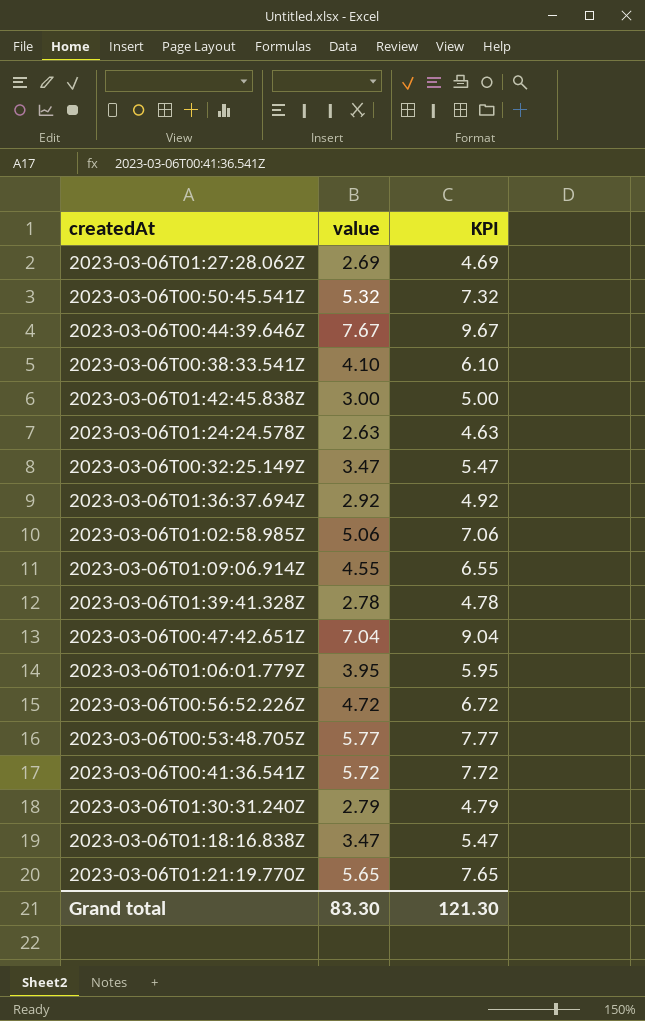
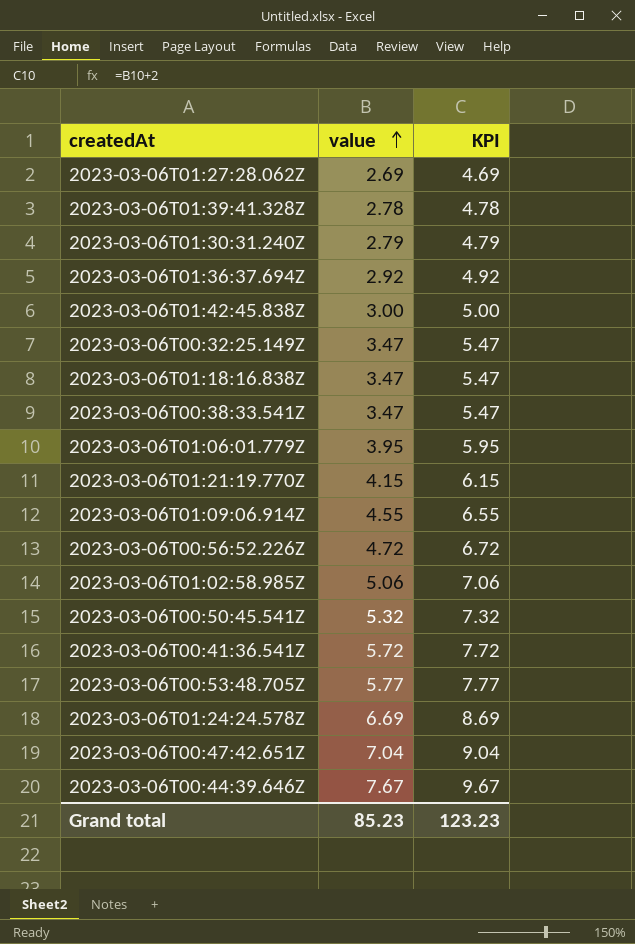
row order: none -> value ascending
2023-03-06T00:38:33.541Z | value: 4.10 -> 3.47
2023-03-06T00:38:33.541Z | KPI: 6.10 -> 5.47
2023-03-06T01:21:19.770Z | value: 5.65 -> 4.15
2023-03-06T01:21:19.770Z | KPI: 7.65 -> 6.15
2023-03-06T01:24:24.578Z | value: 2.63 -> 6.69
2023-03-06T01:24:24.578Z | KPI: 4.63 -> 8.69
Grand total | value: 83.30 -> 85.23
Grand total | KPI: 121.30 -> 123.23

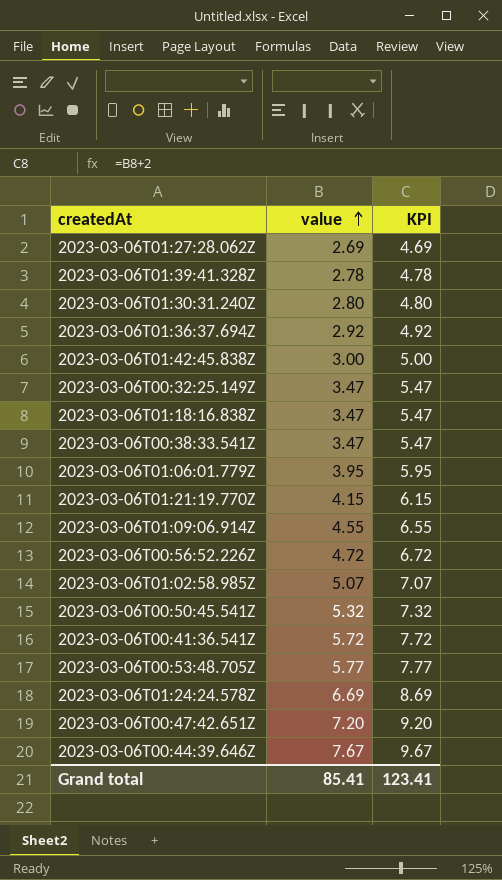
2023-03-06T01:30:31.240Z | value: 2.79 -> 2.80
2023-03-06T01:30:31.240Z | KPI: 4.79 -> 4.80
2023-03-06T01:02:58.985Z | value: 5.06 -> 5.07
2023-03-06T01:02:58.985Z | KPI: 7.06 -> 7.07
2023-03-06T00:47:42.651Z | value: 7.04 -> 7.20
2023-03-06T00:47:42.651Z | KPI: 9.04 -> 9.20
Grand total | value: 85.23 -> 85.41
Grand total | KPI: 123.23 -> 123.41

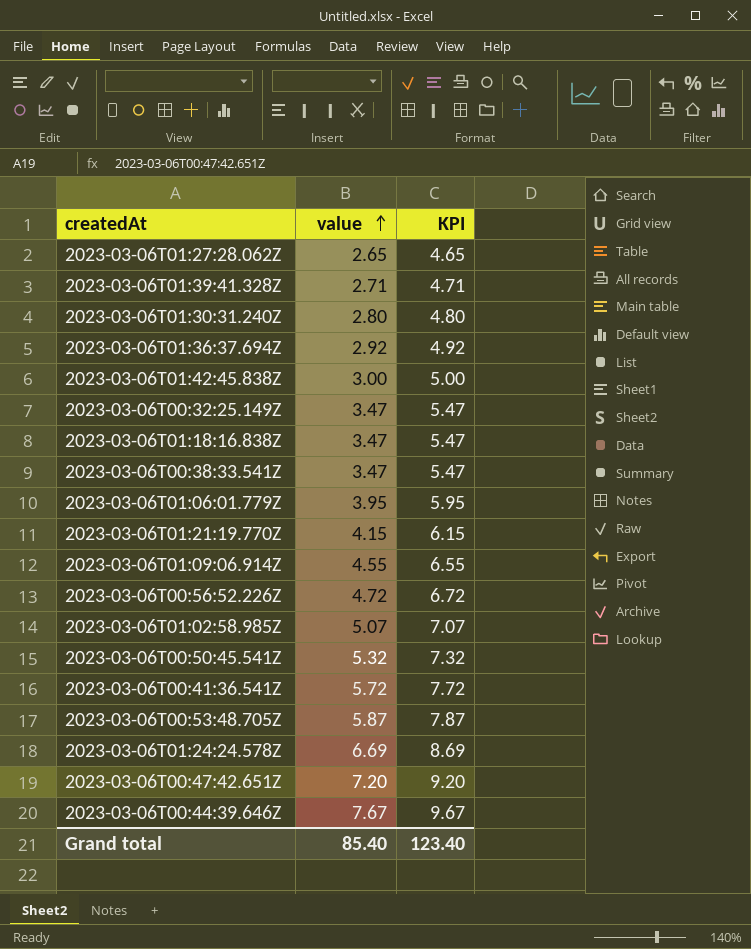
2023-03-06T01:27:28.062Z | value: 2.69 -> 2.65
2023-03-06T01:27:28.062Z | KPI: 4.69 -> 4.65
2023-03-06T01:39:41.328Z | value: 2.78 -> 2.71
2023-03-06T01:39:41.328Z | KPI: 4.78 -> 4.71
2023-03-06T00:53:48.705Z | value: 5.77 -> 5.87
2023-03-06T00:53:48.705Z | KPI: 7.77 -> 7.87
Grand total | value: 85.41 -> 85.40
Grand total | KPI: 123.41 -> 123.40

